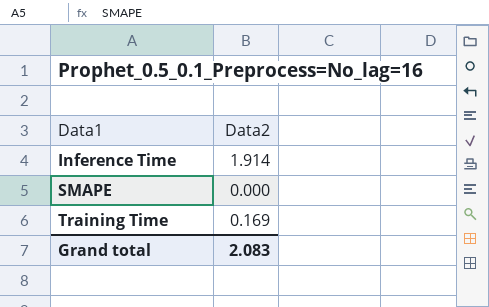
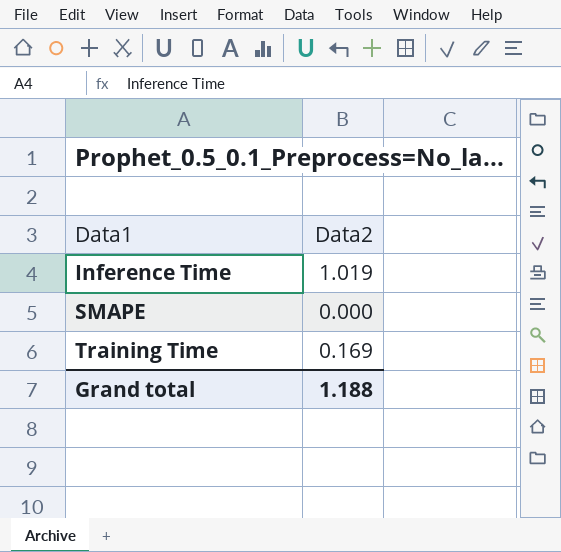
Inference Time | Data2: 1.914 -> 1.019
Grand total | Data2: 2.083 -> 1.188

